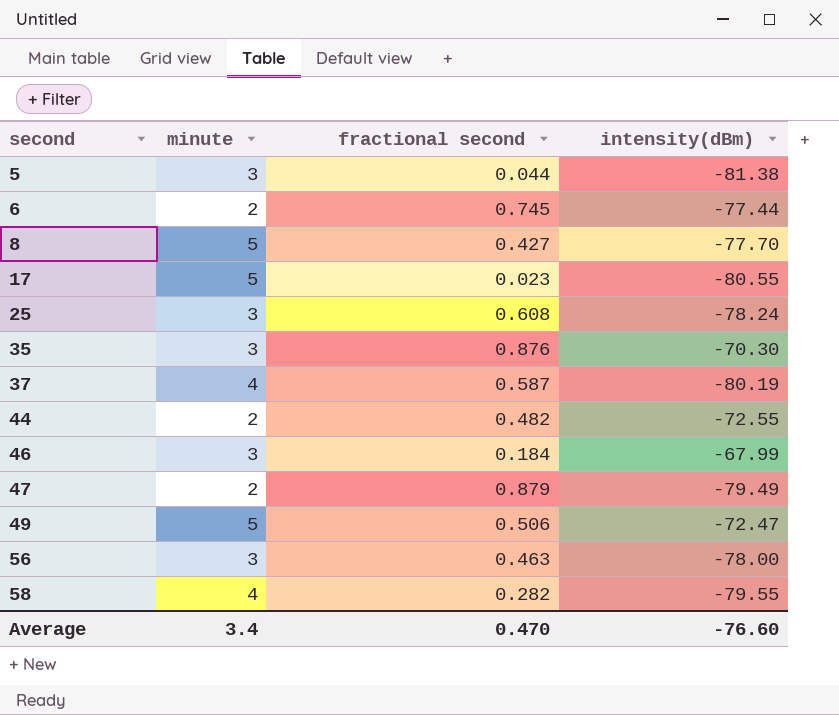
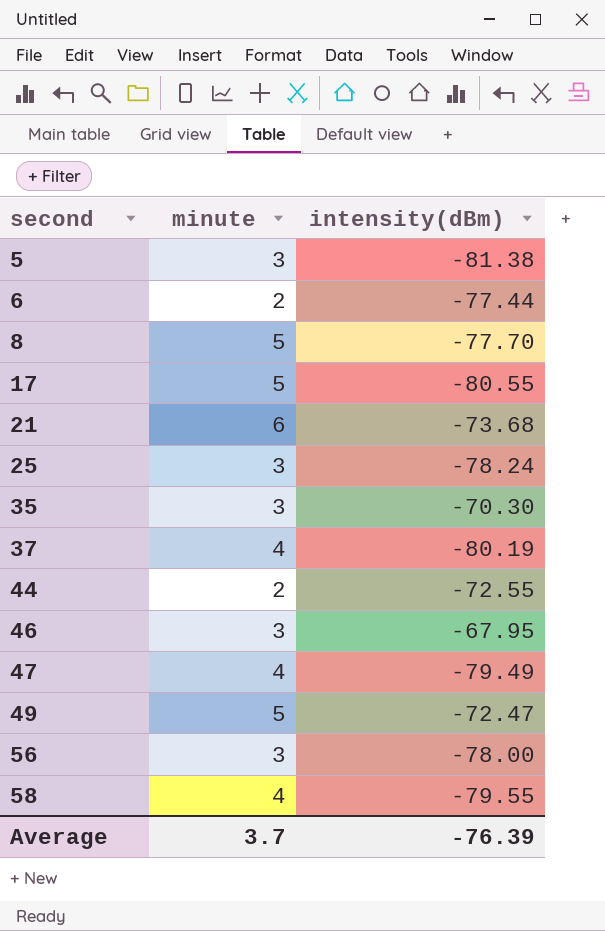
column fractional second | position: 3 -> none
row 21: none -> 6 | -73.68
46 | intensity(dBm): -67.99 -> -67.95
47 | minute: 2 -> 4
Average | minute: 3.4 -> 3.7
Average | intensity(dBm): -76.60 -> -76.39

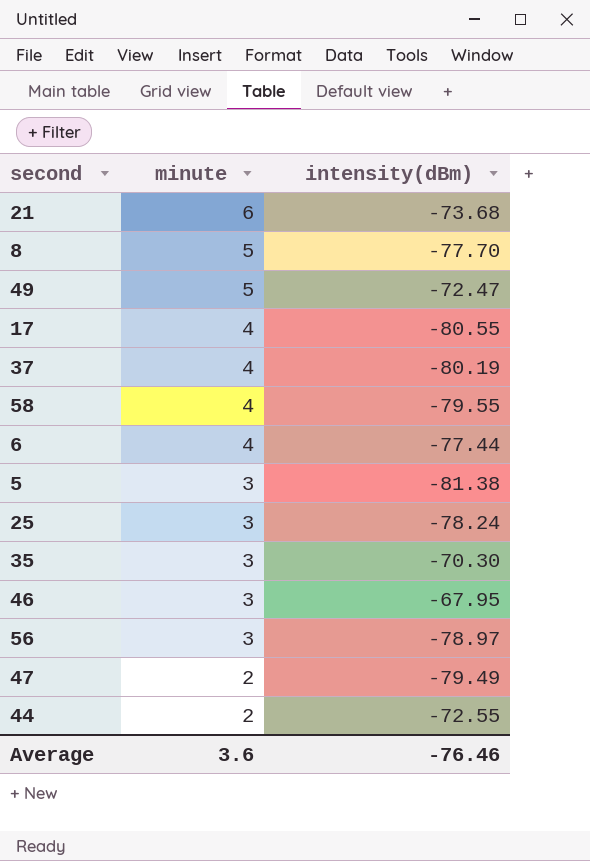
row order: second ascending -> minute descending
17 | minute: 5 -> 4
6 | minute: 2 -> 4
56 | intensity(dBm): -78.00 -> -78.97
47 | minute: 4 -> 2
Average | minute: 3.7 -> 3.6
Average | intensity(dBm): -76.39 -> -76.46

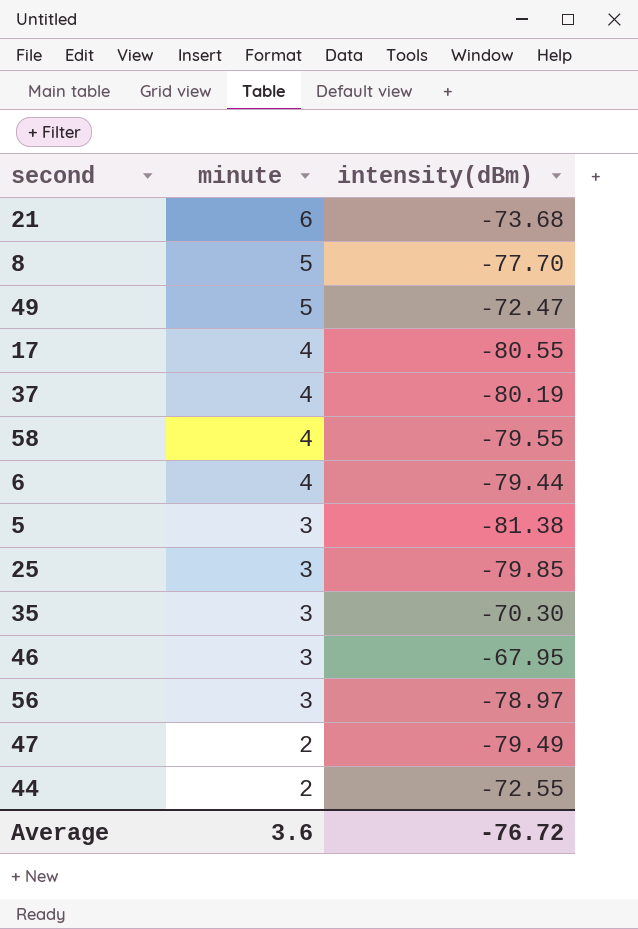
6 | intensity(dBm): -77.44 -> -79.44
25 | intensity(dBm): -78.24 -> -79.85
Average | intensity(dBm): -76.46 -> -76.72

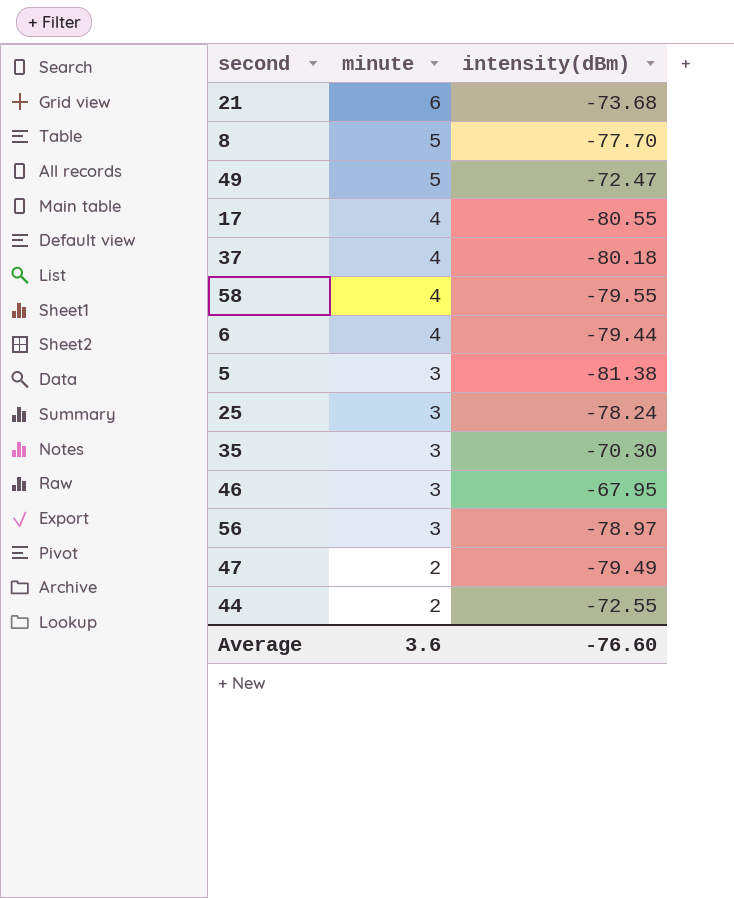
37 | intensity(dBm): -80.19 -> -80.18
25 | intensity(dBm): -79.85 -> -78.24
Average | intensity(dBm): -76.72 -> -76.60

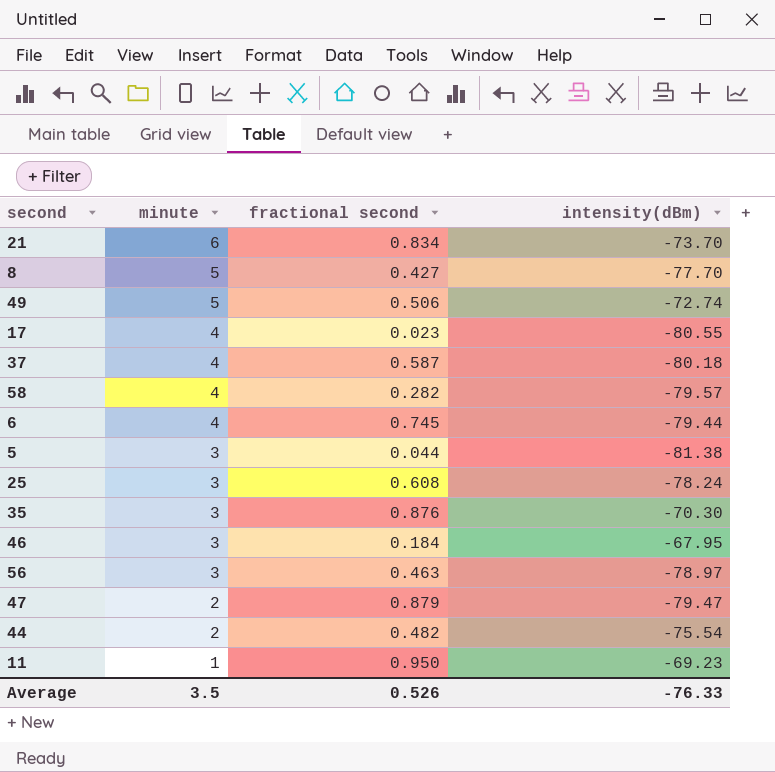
column fractional second | position: none -> 3
21 | intensity(dBm): -73.68 -> -73.70
49 | intensity(dBm): -72.47 -> -72.74
58 | intensity(dBm): -79.55 -> -79.57
47 | intensity(dBm): -79.49 -> -79.47
44 | intensity(dBm): -72.55 -> -75.54
row 11: none -> 1 | 0.950 | -69.23
Average | minute: 3.6 -> 3.5
Average | intensity(dBm): -76.60 -> -76.33

